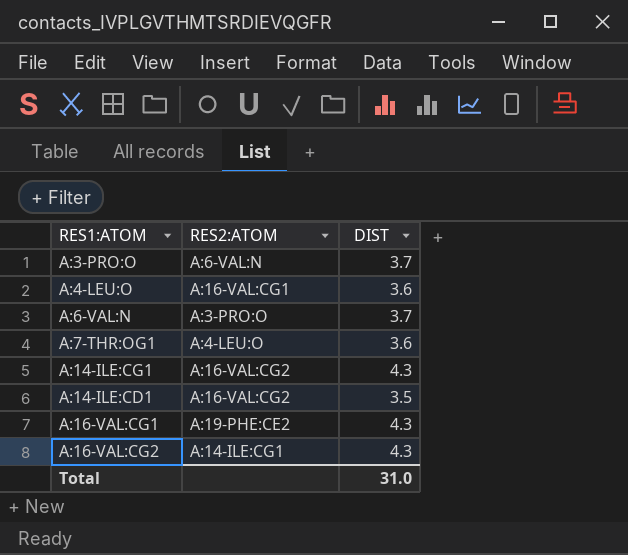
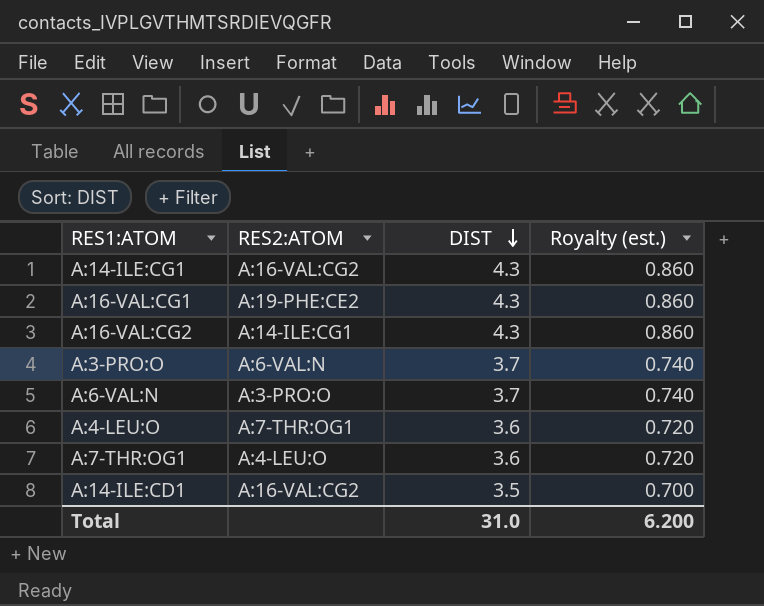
row order: none -> DIST descending
column Royalty (est.) | formula: none -> [DIST] * 0.2
A:4-LEU:O | RES2:ATOM: A:16-VAL:CG1 -> A:7-THR:OG1

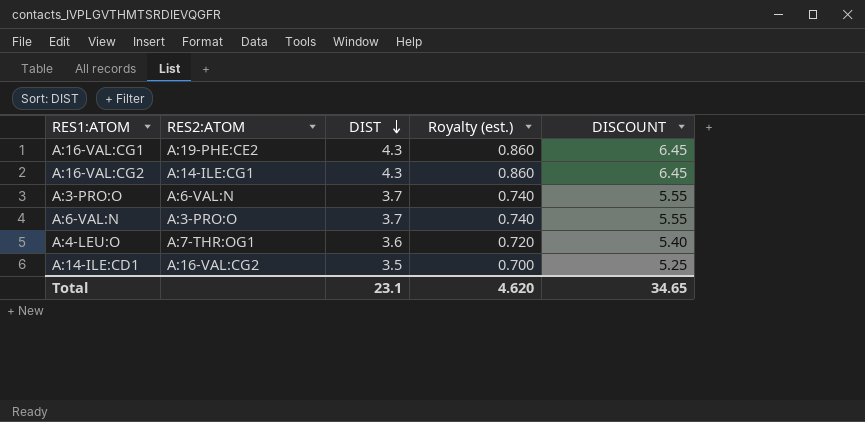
column DISCOUNT | formula: none -> [DIST] * 1.5
row A:14-ILE:CG1: A:16-VAL:CG2 | 4.3 | 0.860 -> none
row A:7-THR:OG1: A:4-LEU:O | 3.6 | 0.720 -> none
Total | DIST: 31.0 -> 23.1
Total | Royalty (est.): 6.200 -> 4.620

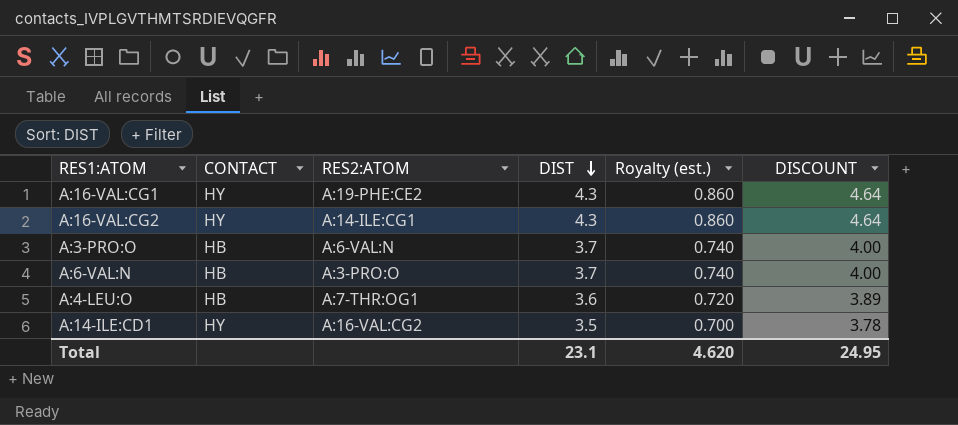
column CONTACT | position: none -> 2
column DISCOUNT | formula: [DIST] * 1.5 -> [DIST] * 1.08
Total | DISCOUNT: 34.65 -> 24.95

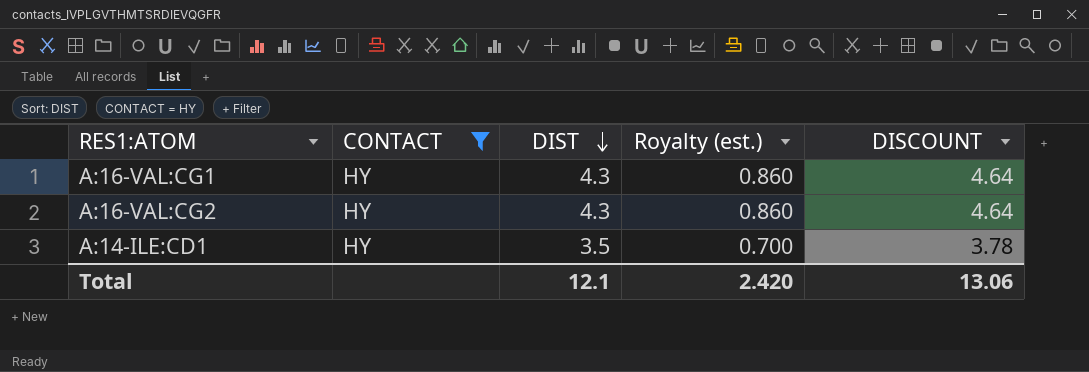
filter: none -> CONTACT = HY
column RES2:ATOM | position: 3 -> none
Total | DIST: 23.1 -> 12.1
Total | Royalty (est.): 4.620 -> 2.420
Total | DISCOUNT: 24.95 -> 13.06

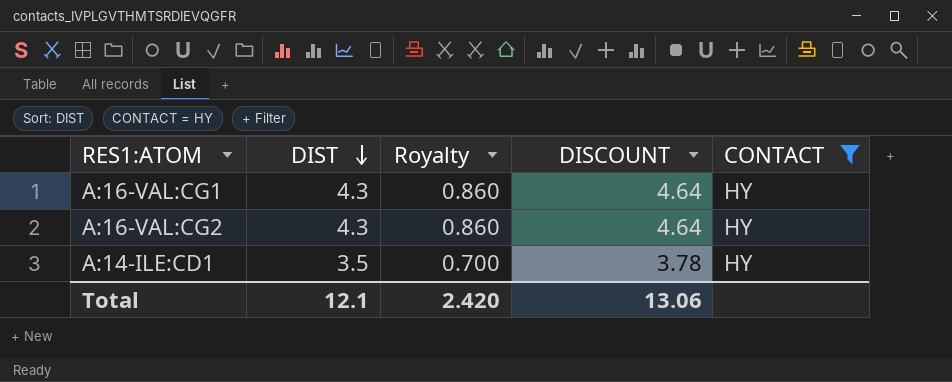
column name: Royalty (est.) -> Royalty
column CONTACT | position: 2 -> 5

